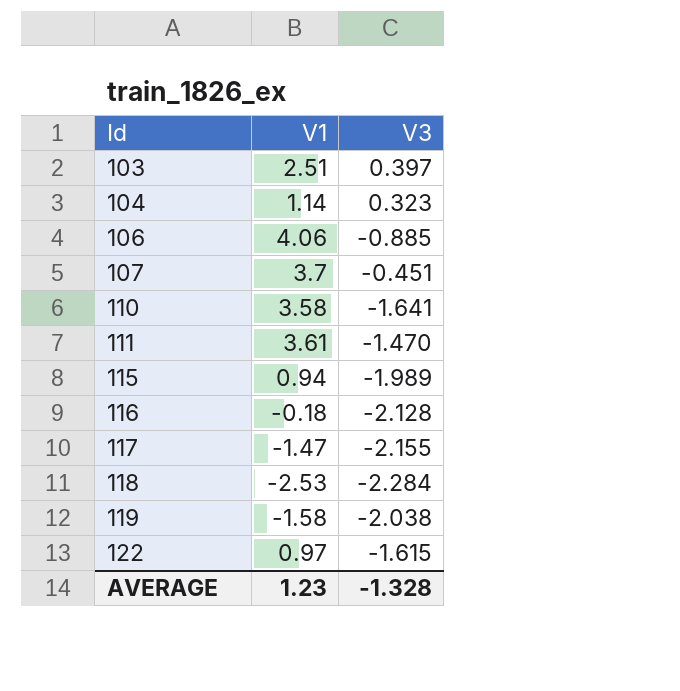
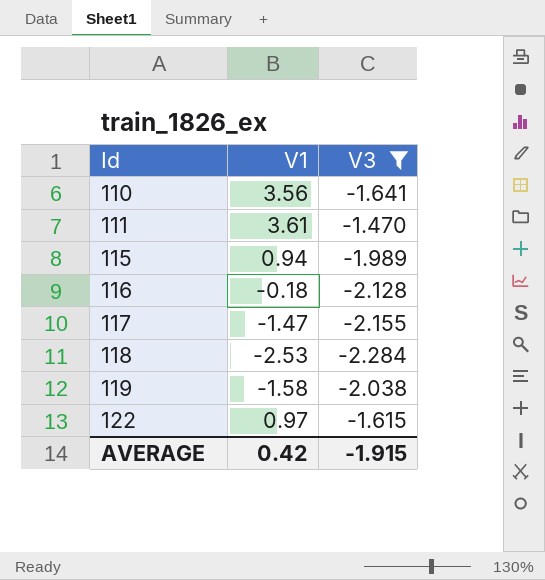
filter: none -> V3 <= -1.470
110 | V1: 3.58 -> 3.56
AVERAGE | V1: 1.23 -> 0.42
AVERAGE | V3: -1.328 -> -1.915

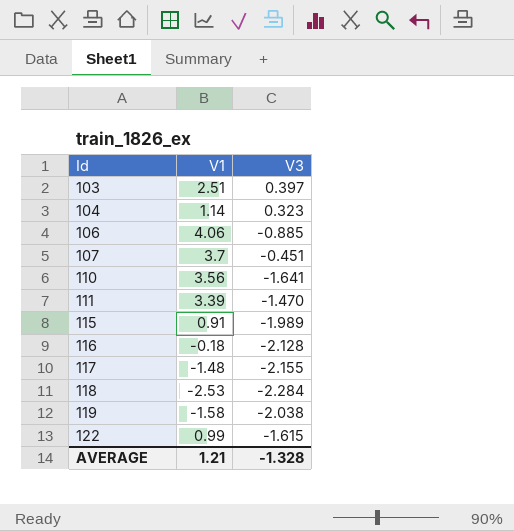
filter: V3 <= -1.470 -> none
111 | V1: 3.61 -> 3.39
115 | V1: 0.94 -> 0.91
117 | V1: -1.47 -> -1.48
122 | V1: 0.97 -> 0.99
AVERAGE | V1: 0.42 -> 1.21
AVERAGE | V3: -1.915 -> -1.328

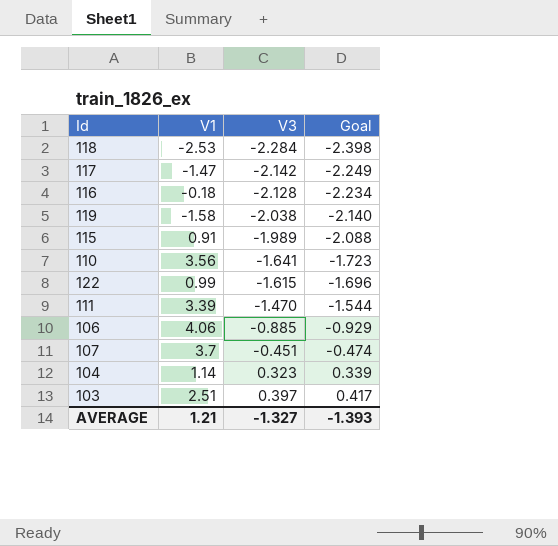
row order: Id ascending -> V3 ascending
column Goal | formula: none -> [V3] * 1.05
117 | V1: -1.48 -> -1.47
117 | V3: -2.155 -> -2.142
AVERAGE | V3: -1.328 -> -1.327

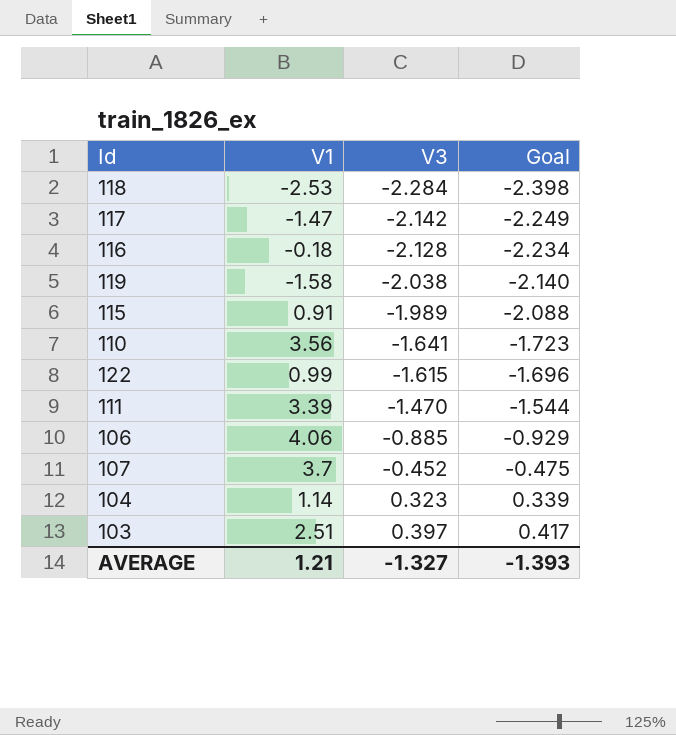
107 | V3: -0.451 -> -0.452
107 | Goal: -0.474 -> -0.475

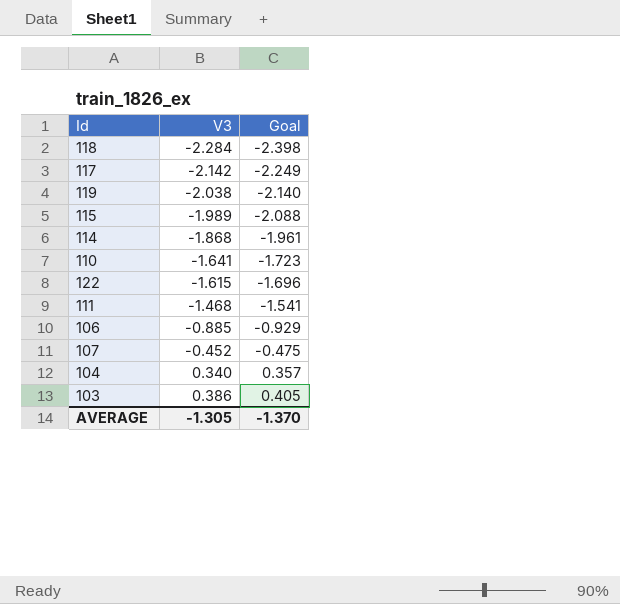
column V1 | position: 2 -> none
row 116: -0.18 | -2.128 | -2.234 -> none
row 114: none -> -1.868 | -1.961
111 | V3: -1.470 -> -1.468
111 | Goal: -1.544 -> -1.541
104 | V3: 0.323 -> 0.340
104 | Goal: 0.339 -> 0.357
103 | V3: 0.397 -> 0.386
103 | Goal: 0.417 -> 0.405
AVERAGE | V3: -1.327 -> -1.305
AVERAGE | Goal: -1.393 -> -1.370

